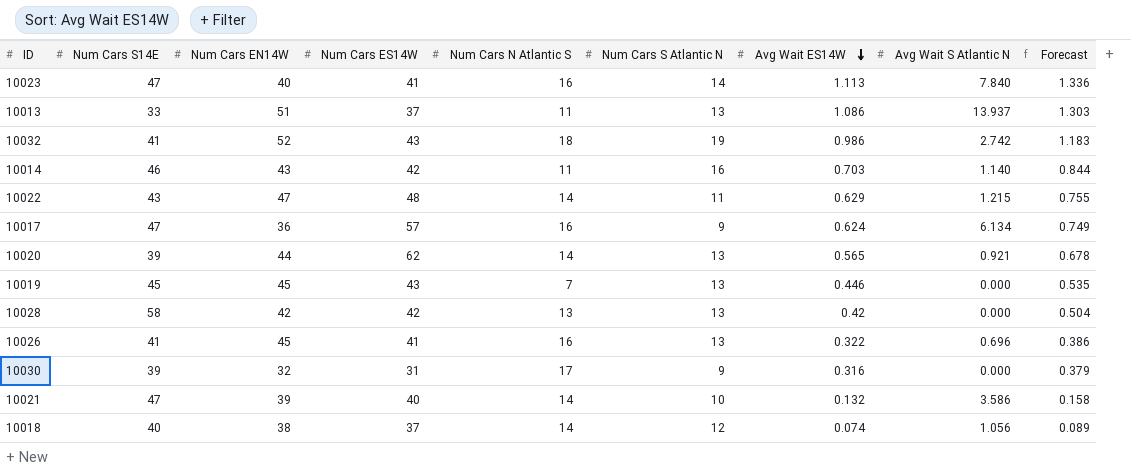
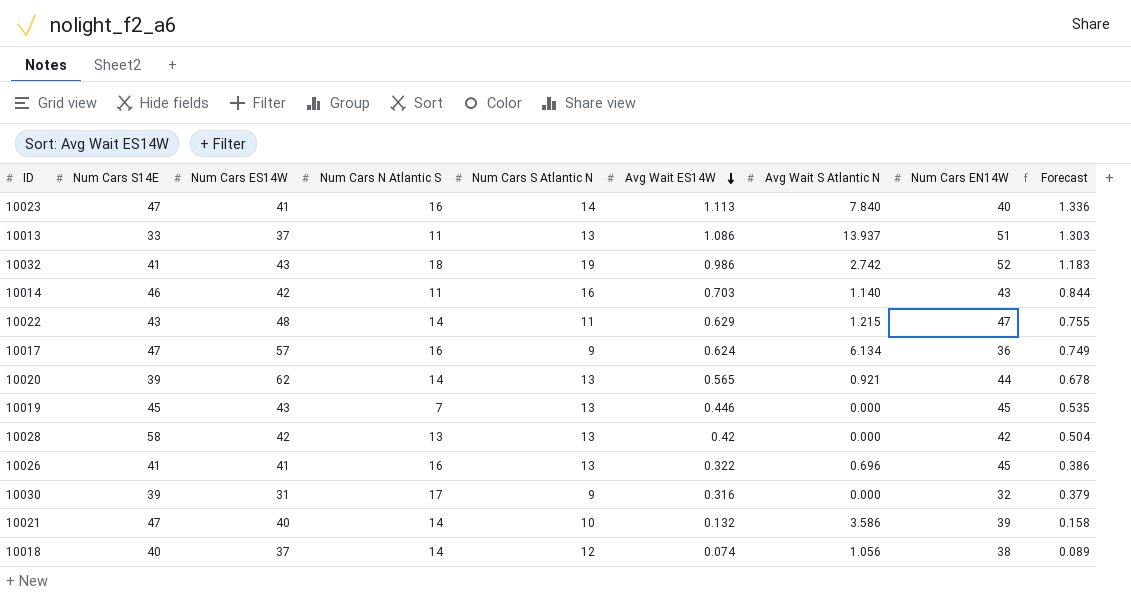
column Num Cars EN14W | position: 3 -> 8

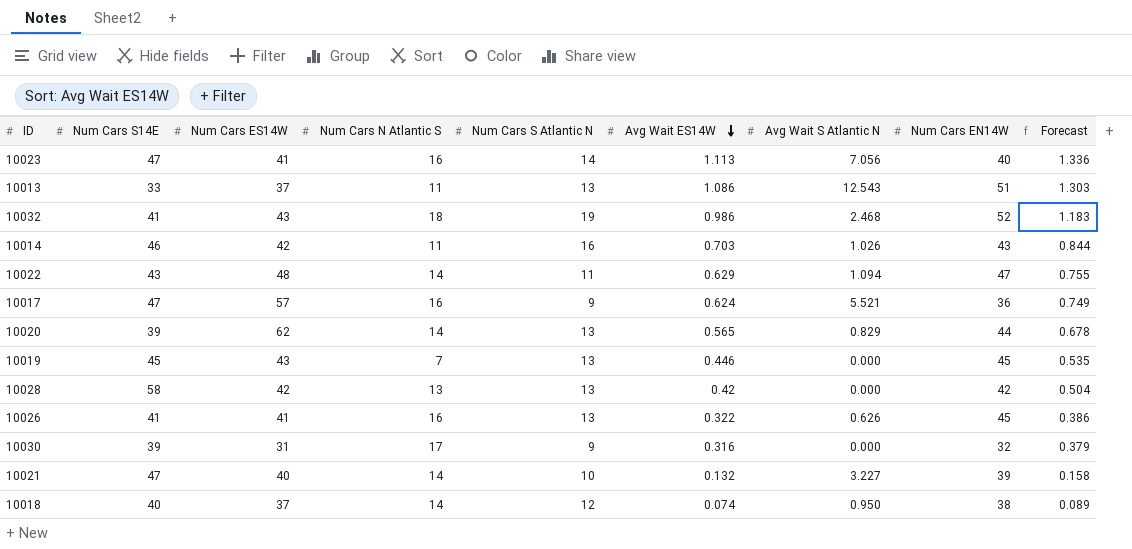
10023 | Avg Wait S Atlantic N: 7.840 -> 7.056
10013 | Avg Wait S Atlantic N: 13.937 -> 12.543
10032 | Avg Wait S Atlantic N: 2.742 -> 2.468
10014 | Avg Wait S Atlantic N: 1.140 -> 1.026
10022 | Avg Wait S Atlantic N: 1.215 -> 1.094
10017 | Avg Wait S Atlantic N: 6.134 -> 5.521
10020 | Avg Wait S Atlantic N: 0.921 -> 0.829
10026 | Avg Wait S Atlantic N: 0.696 -> 0.626
10021 | Avg Wait S Atlantic N: 3.586 -> 3.227
10018 | Avg Wait S Atlantic N: 1.056 -> 0.950

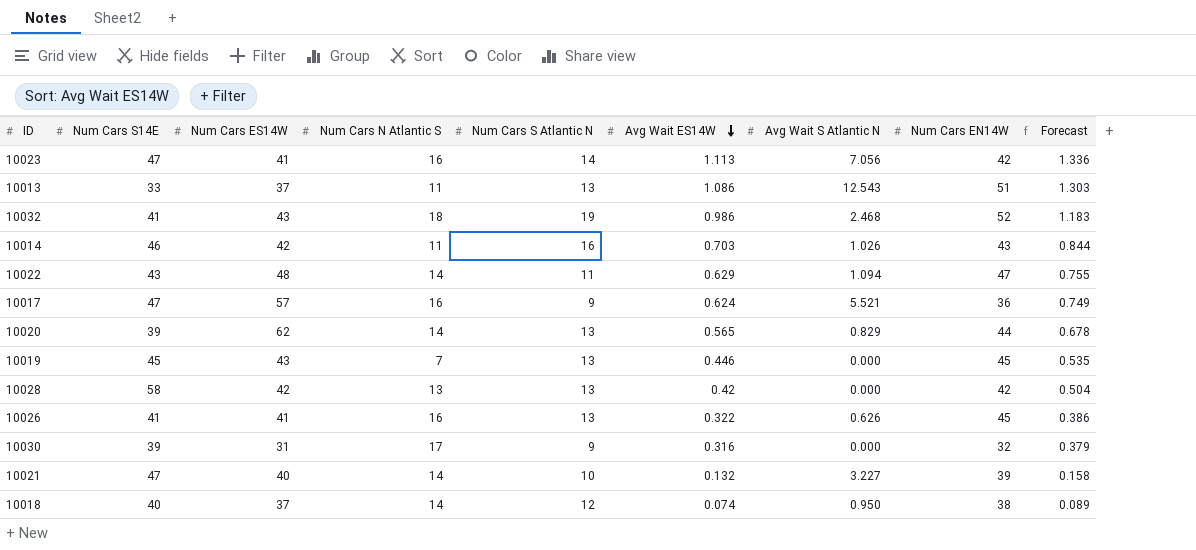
10023 | Num Cars EN14W: 40 -> 42

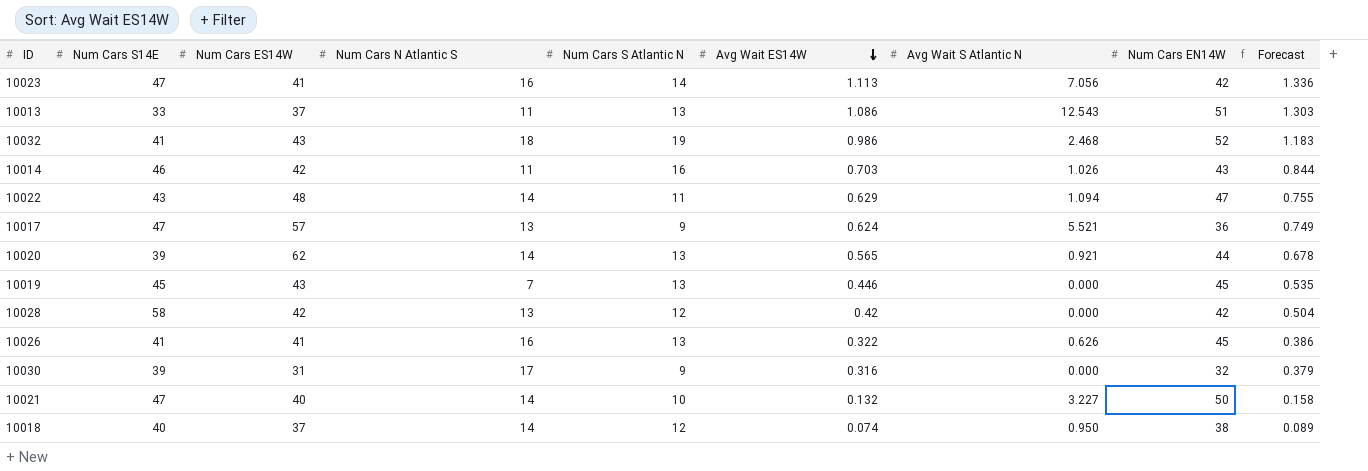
10017 | Num Cars N Atlantic S: 16 -> 13
10020 | Avg Wait S Atlantic N: 0.829 -> 0.921
10028 | Num Cars S Atlantic N: 13 -> 12
10021 | Num Cars EN14W: 39 -> 50

